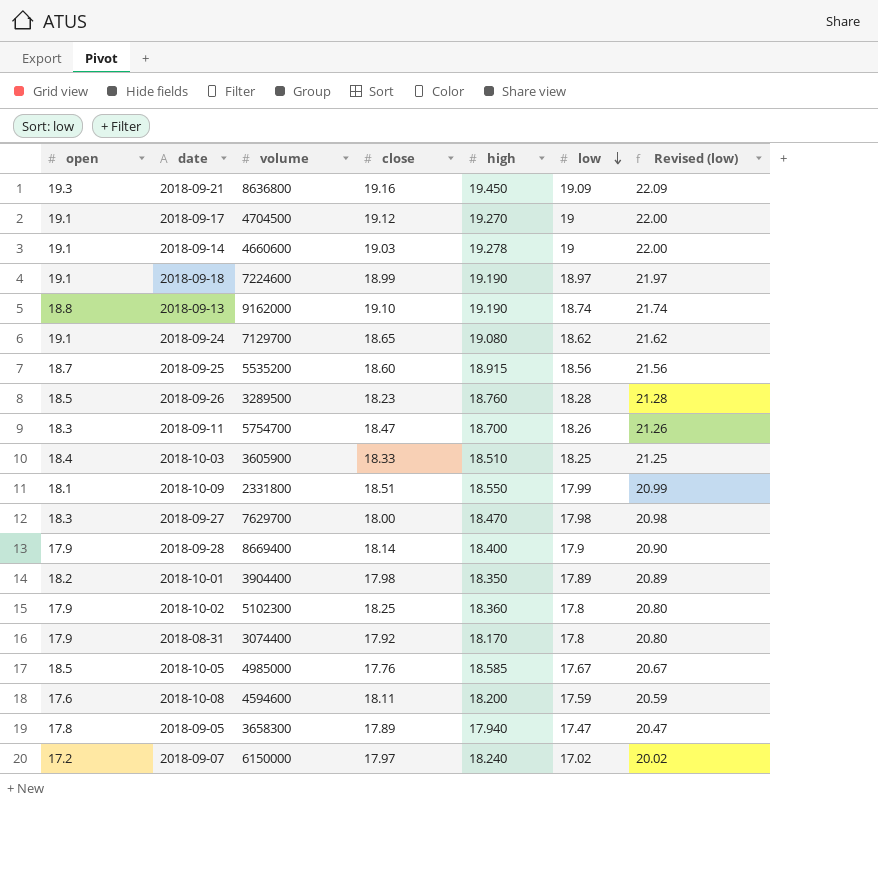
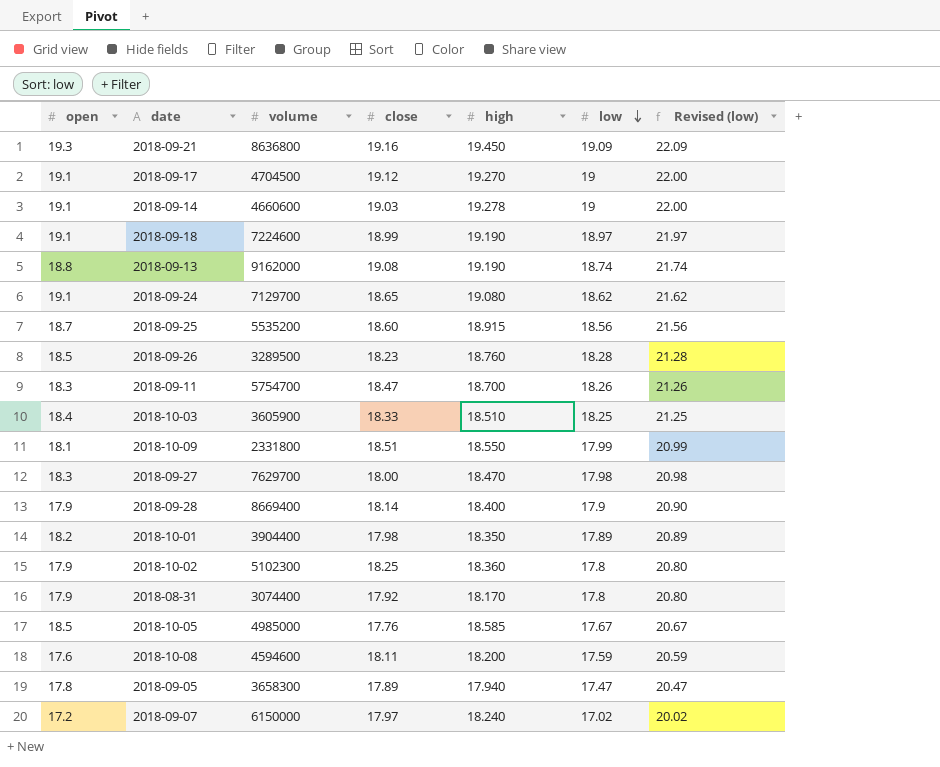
2018-09-13 | close: 19.10 -> 19.08

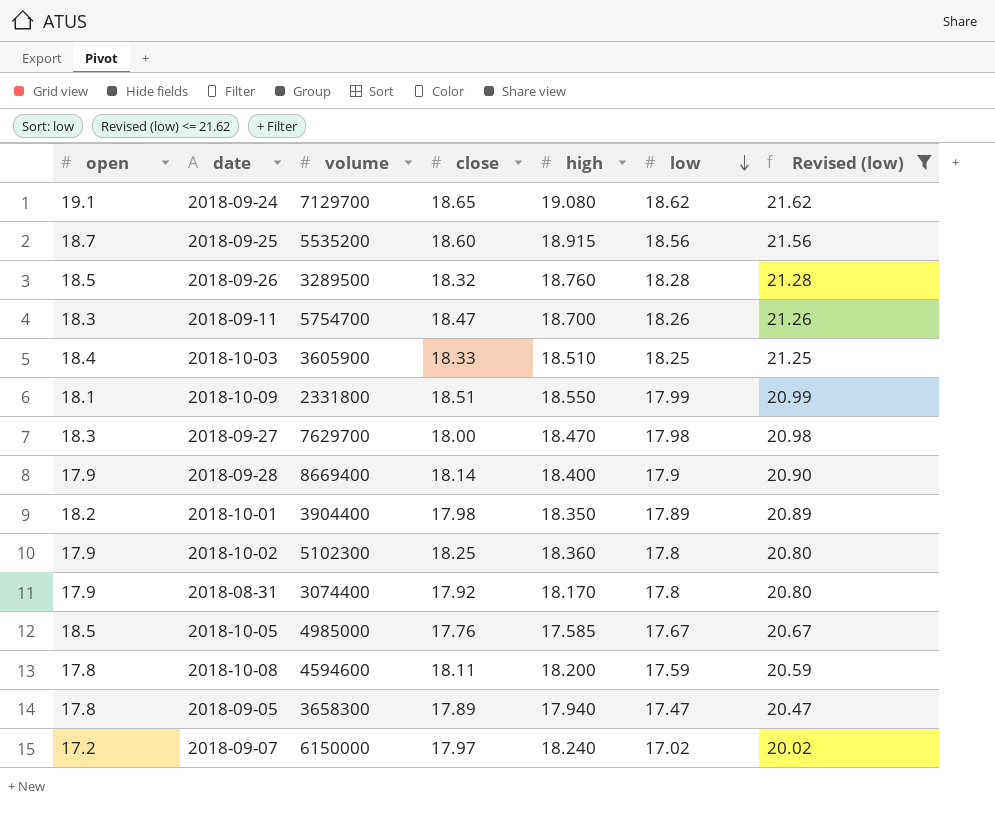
filter: none -> Revised (low) <= 21.62
2018-09-26 | close: 18.23 -> 18.32
2018-10-05 | high: 18.585 -> 17.585
2018-10-08 | open: 17.6 -> 17.8

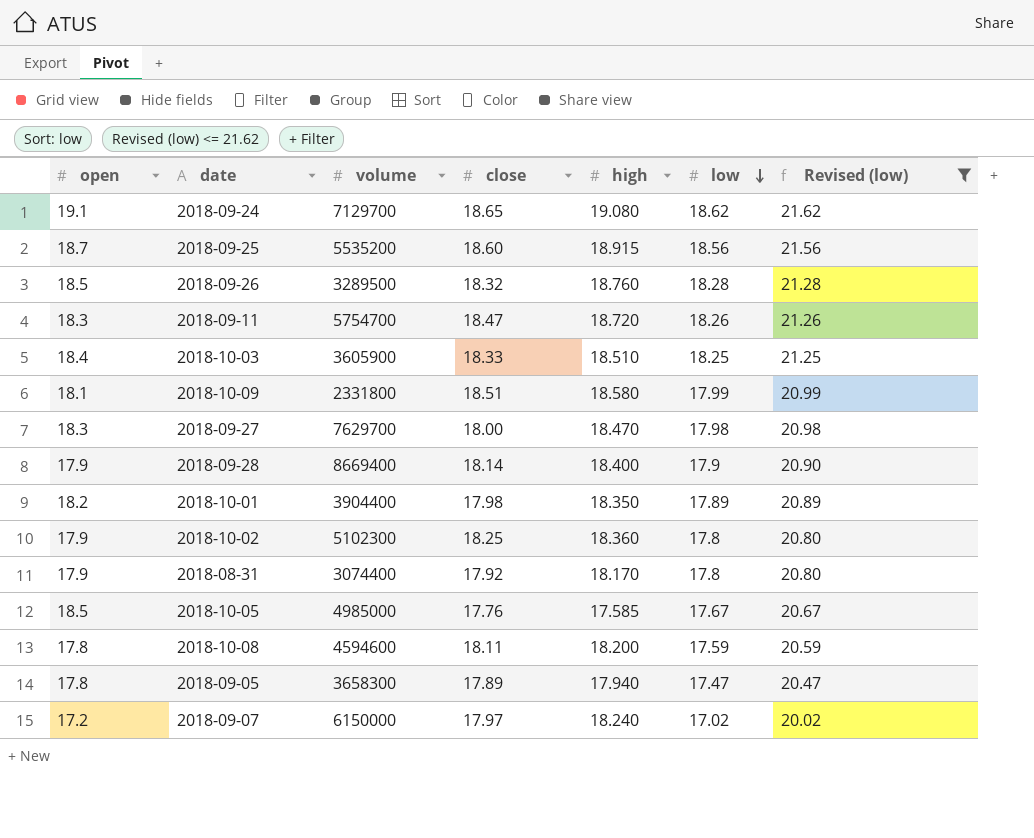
2018-09-11 | high: 18.700 -> 18.720
2018-10-09 | high: 18.550 -> 18.580

